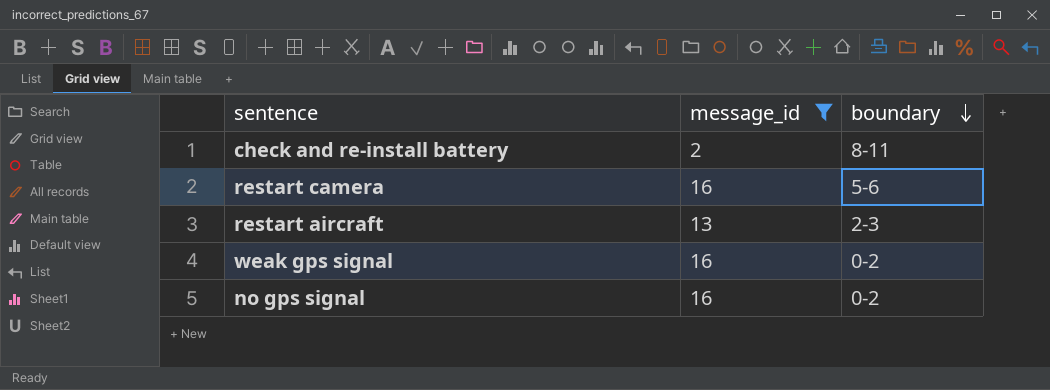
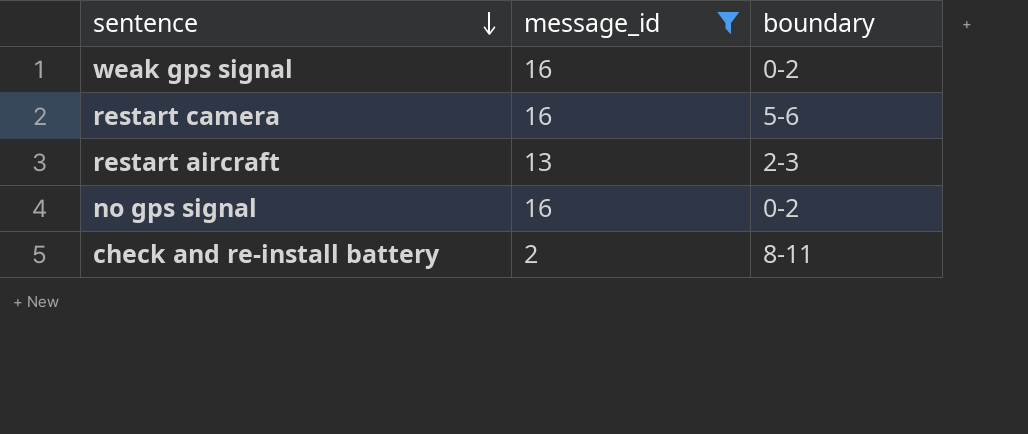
row order: boundary descending -> sentence descending

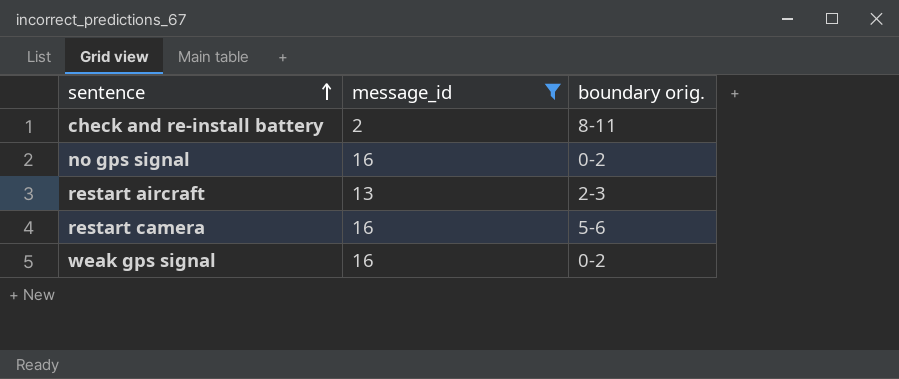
row order: sentence descending -> sentence ascending
column name: boundary -> boundary orig.

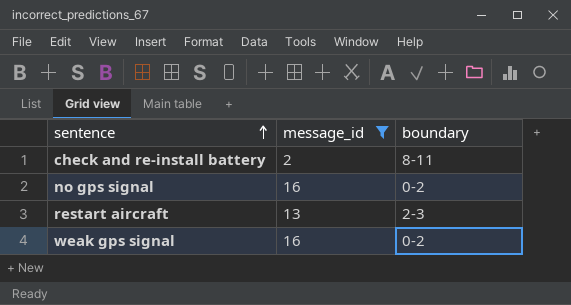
column name: boundary orig. -> boundary
row restart camera: 16 | 5-6 -> none

